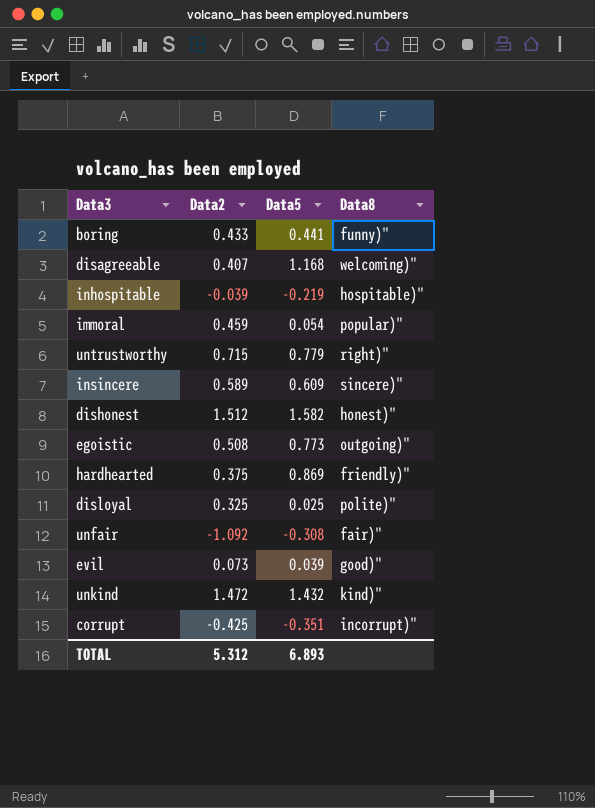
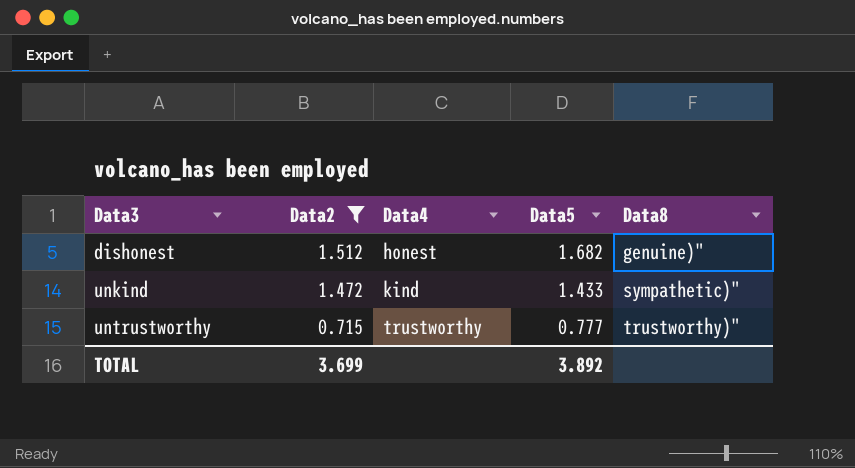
filter: none -> Data2 >= 0.715
row order: none -> Data3 ascending
column Data4 | position: none -> 3
dishonest | Data5: 1.582 -> 1.682
dishonest | Data8: honest)" -> genuine)"
unkind | Data5: 1.432 -> 1.433
unkind | Data8: kind)" -> sympathetic)"
untrustworthy | Data5: 0.779 -> 0.777
untrustworthy | Data8: right)" -> trustworthy)"
TOTAL | Data2: 5.312 -> 3.699
TOTAL | Data5: 6.893 -> 3.892

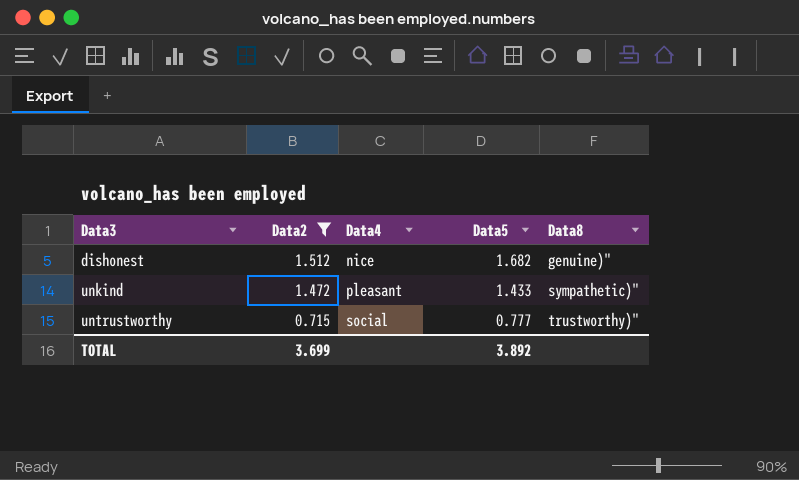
dishonest | Data4: honest -> nice
unkind | Data4: kind -> pleasant
untrustworthy | Data4: trustworthy -> social

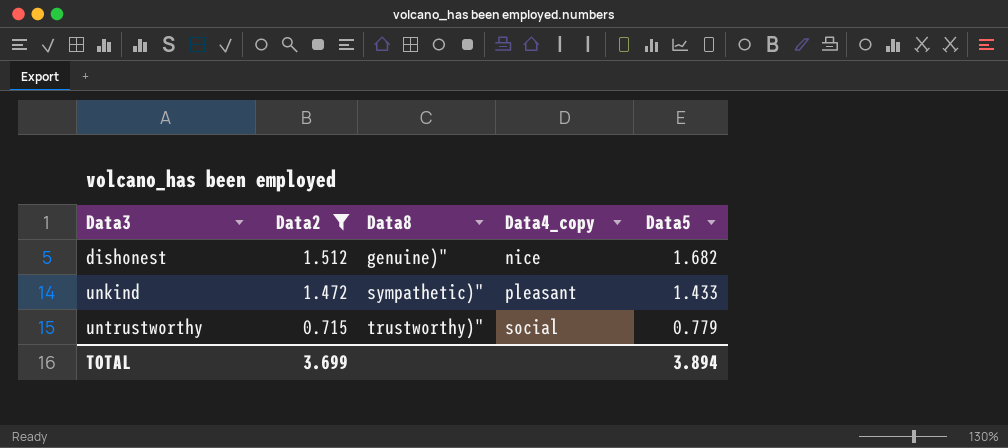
column Data8 | position: 5 -> 3
column name: Data4 -> Data4_copy
untrustworthy | Data5: 0.777 -> 0.779
TOTAL | Data5: 3.892 -> 3.894

